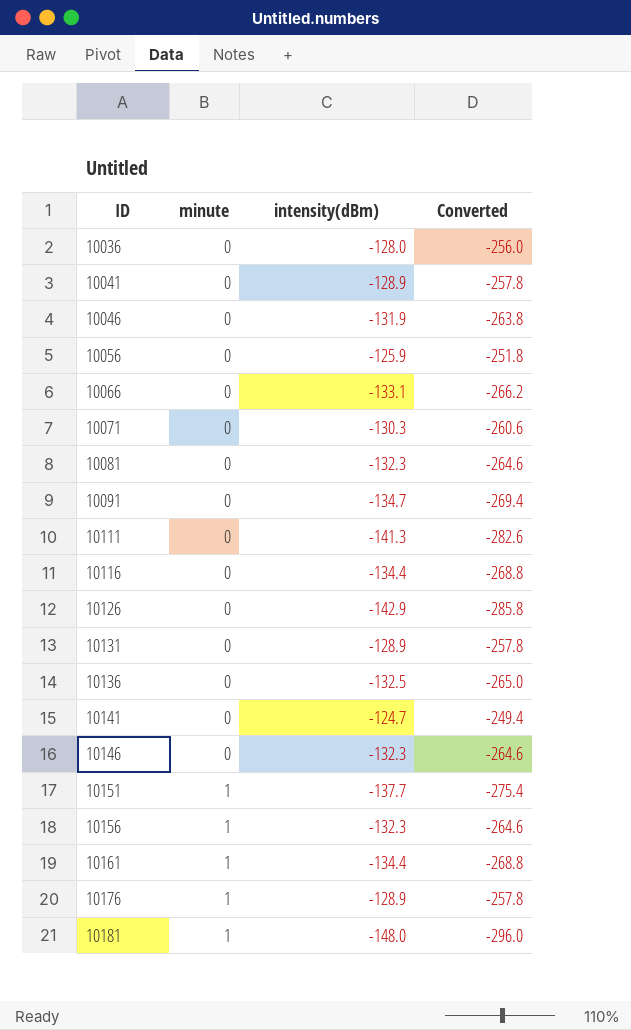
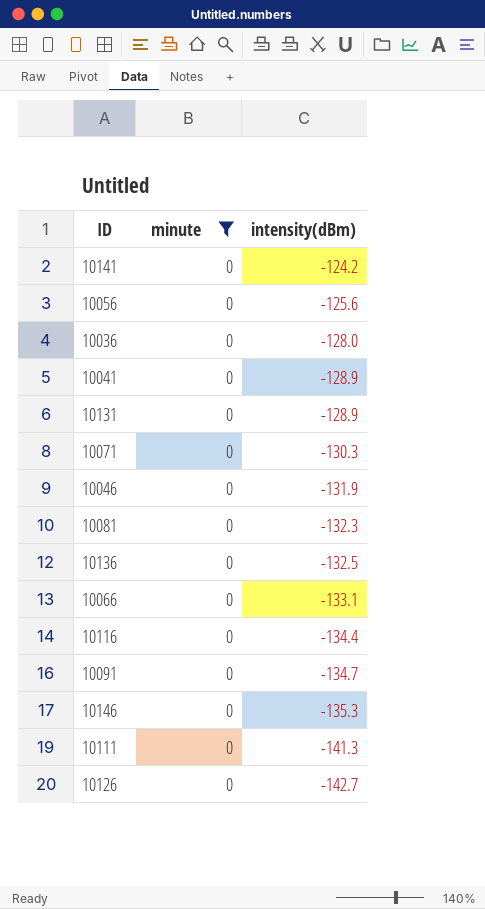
filter: none -> minute = 0
row order: ID ascending -> intensity(dBm) descending
column Converted | formula: [intensity(dBm)] * 2 -> none
10141 | intensity(dBm): -124.7 -> -124.2
10056 | intensity(dBm): -125.9 -> -125.6
10146 | intensity(dBm): -132.3 -> -135.3
10126 | intensity(dBm): -142.9 -> -142.7

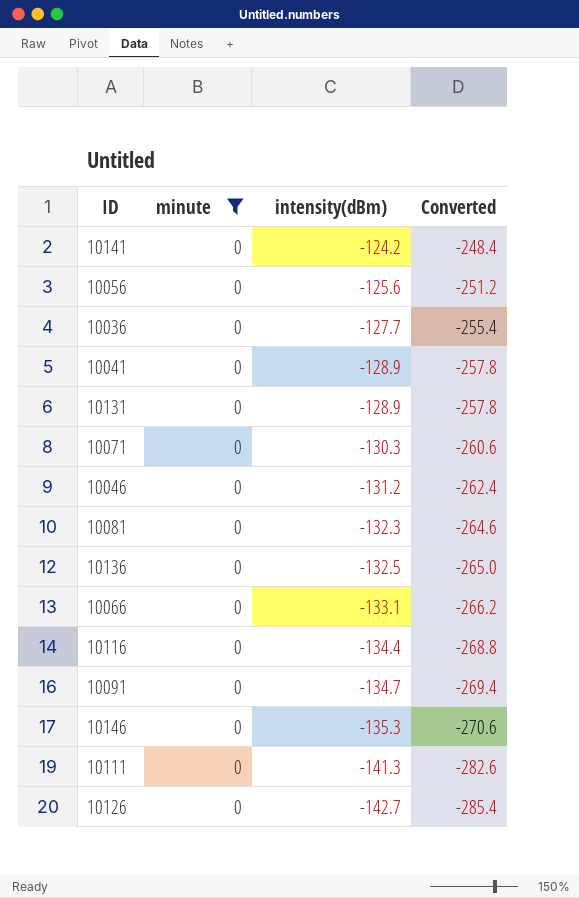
column Converted | formula: none -> [intensity(dBm)] * 2
10036 | intensity(dBm): -128.0 -> -127.7
10046 | intensity(dBm): -131.9 -> -131.2

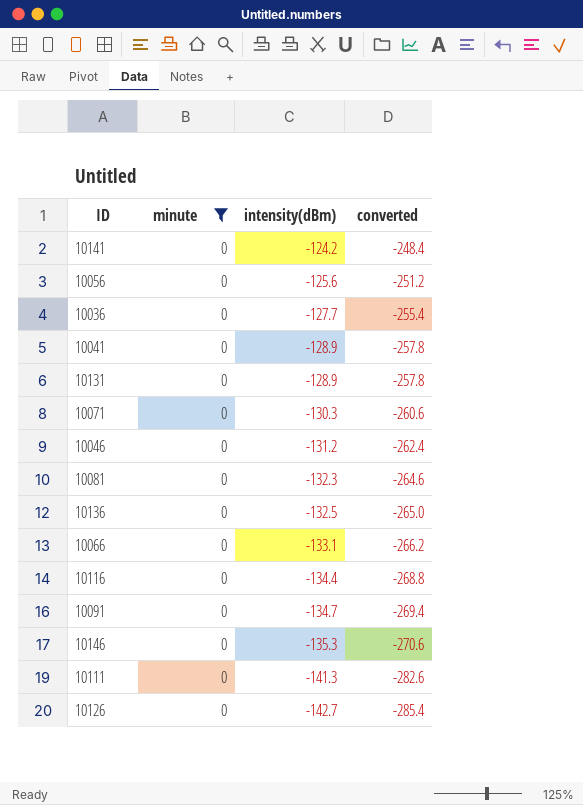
column name: Converted -> converted

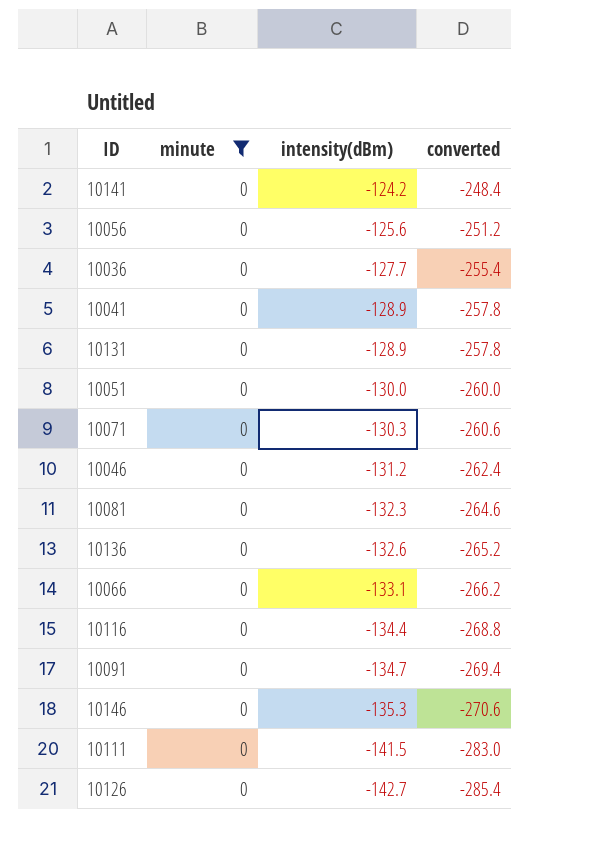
row 10051: none -> 0 | -130.0 | -260.0
10136 | intensity(dBm): -132.5 -> -132.6
10136 | converted: -265.0 -> -265.2
10111 | intensity(dBm): -141.3 -> -141.5
10111 | converted: -282.6 -> -283.0

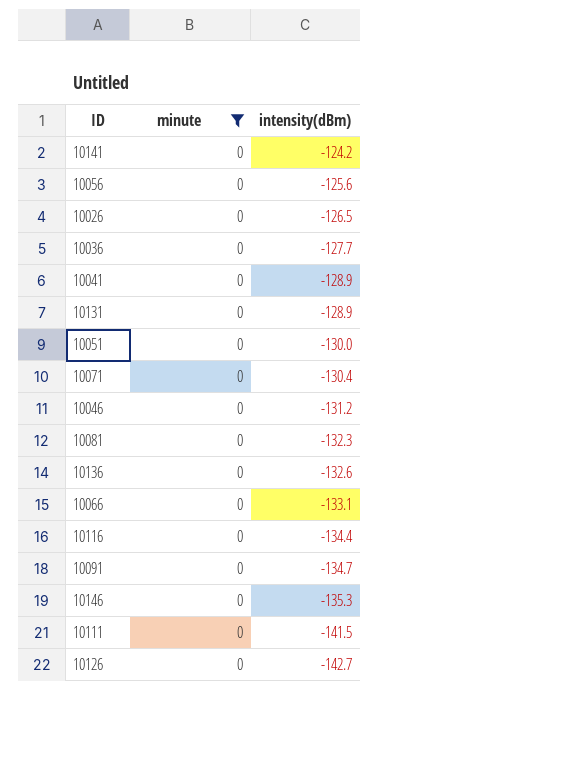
column converted | formula: [intensity(dBm)] * 2 -> none
row 10026: none -> 0 | -126.5
10071 | intensity(dBm): -130.3 -> -130.4

